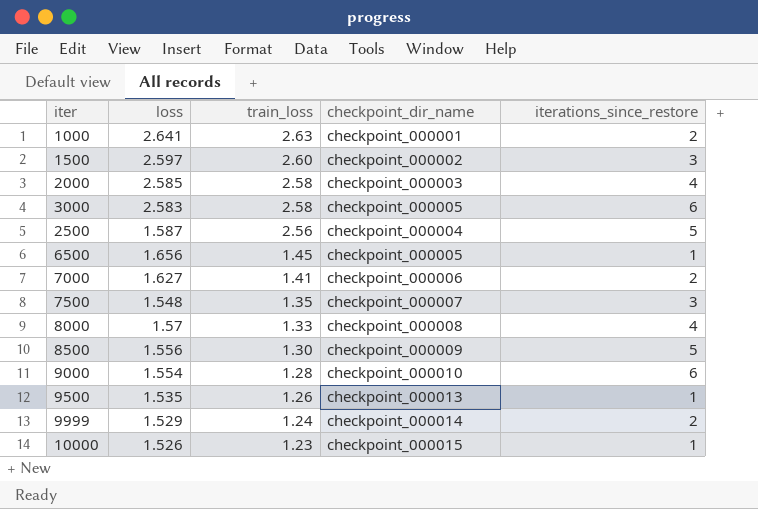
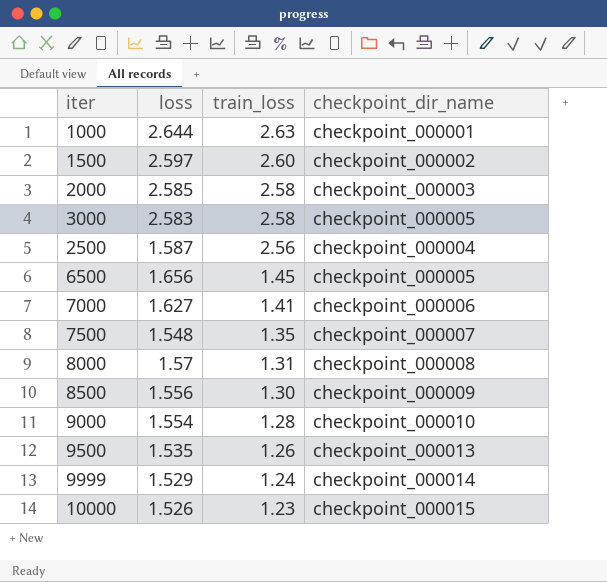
column iterations_since_restore | position: 5 -> none
1000 | loss: 2.641 -> 2.644
8000 | train_loss: 1.33 -> 1.31

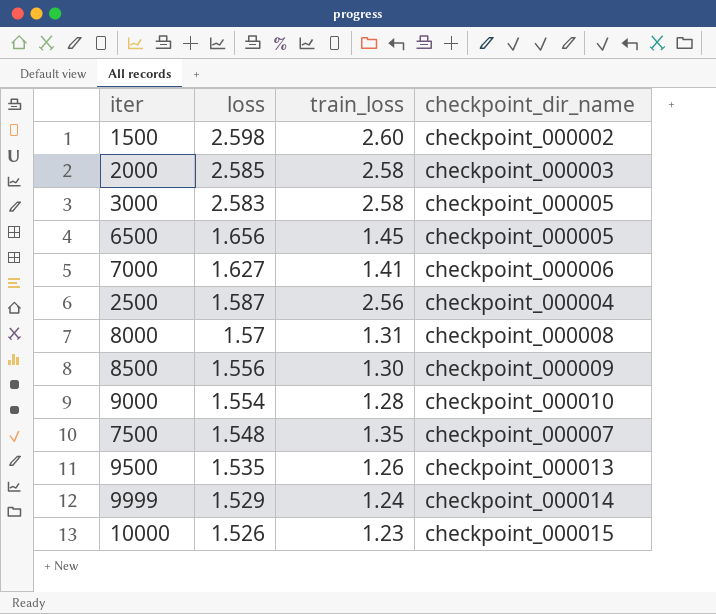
row order: train_loss descending -> loss descending
row 1000: 2.644 | 2.63 | checkpoint_000001 -> none
1500 | loss: 2.597 -> 2.598

